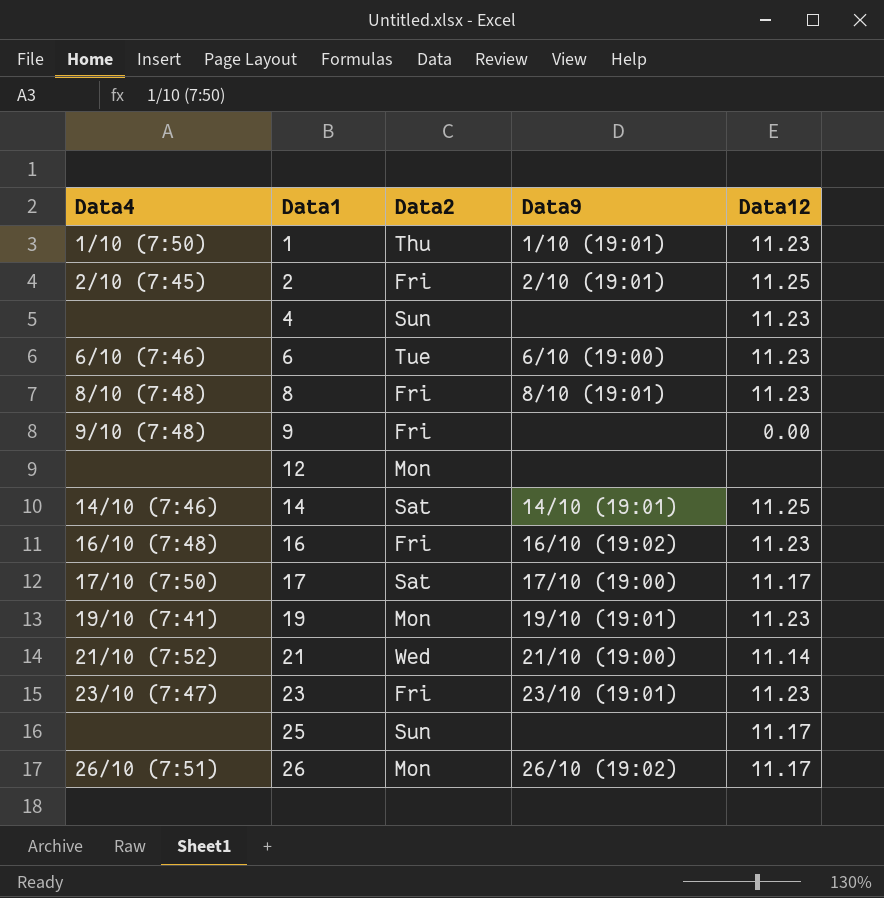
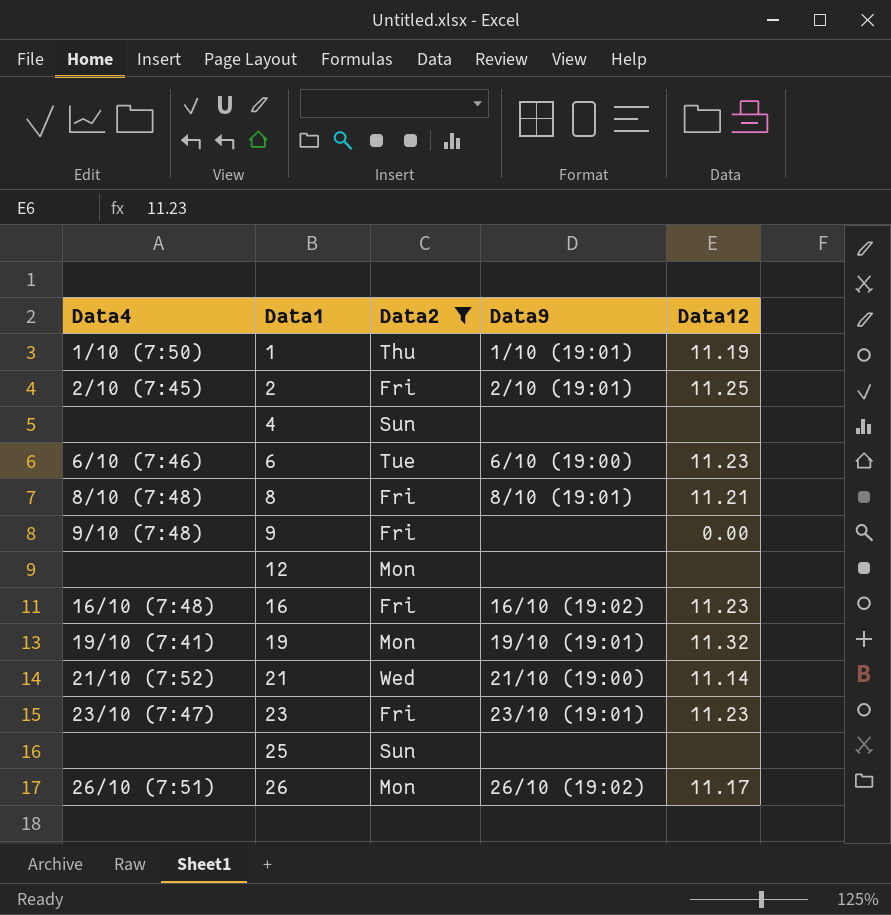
filter: none -> Data2 != Sat
1 | Data12: 11.23 -> 11.19
4 | Data12: 11.23 -> none
8 | Data12: 11.23 -> 11.21
19 | Data12: 11.23 -> 11.32
25 | Data12: 11.17 -> none

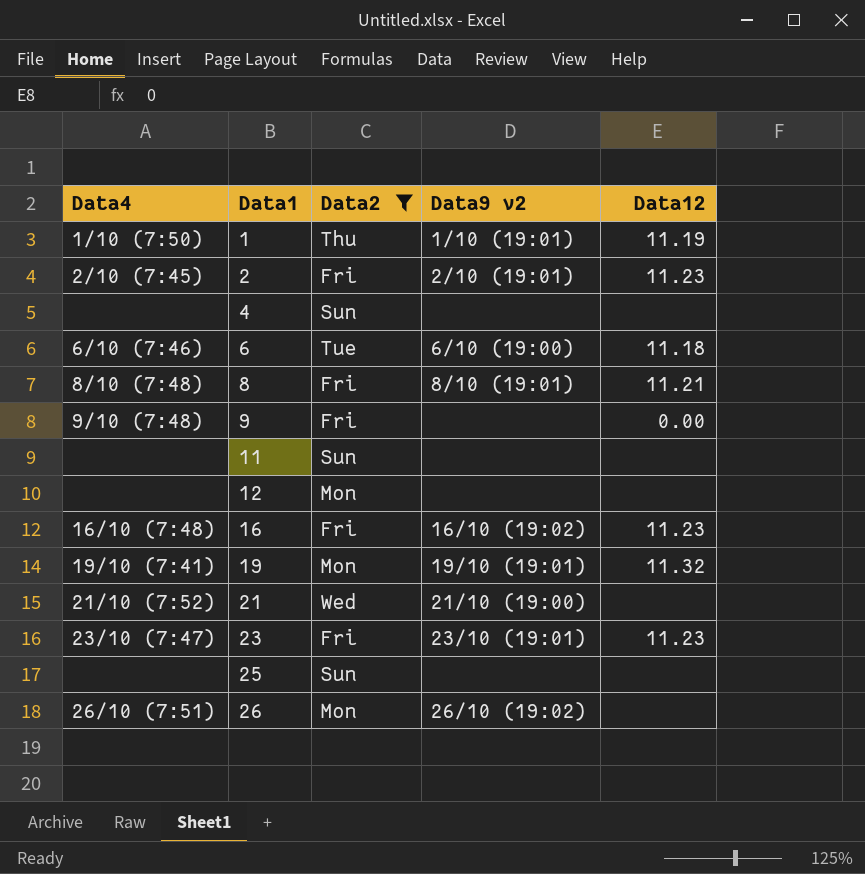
column name: Data9 -> Data9 v2
2 | Data12: 11.25 -> 11.23
6 | Data12: 11.23 -> 11.18
row 11: none -> none | Sun | none | none
21 | Data12: 11.14 -> none
26 | Data12: 11.17 -> none

